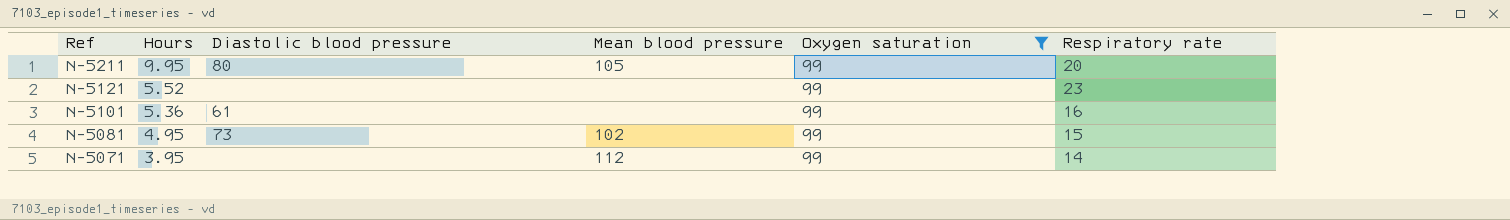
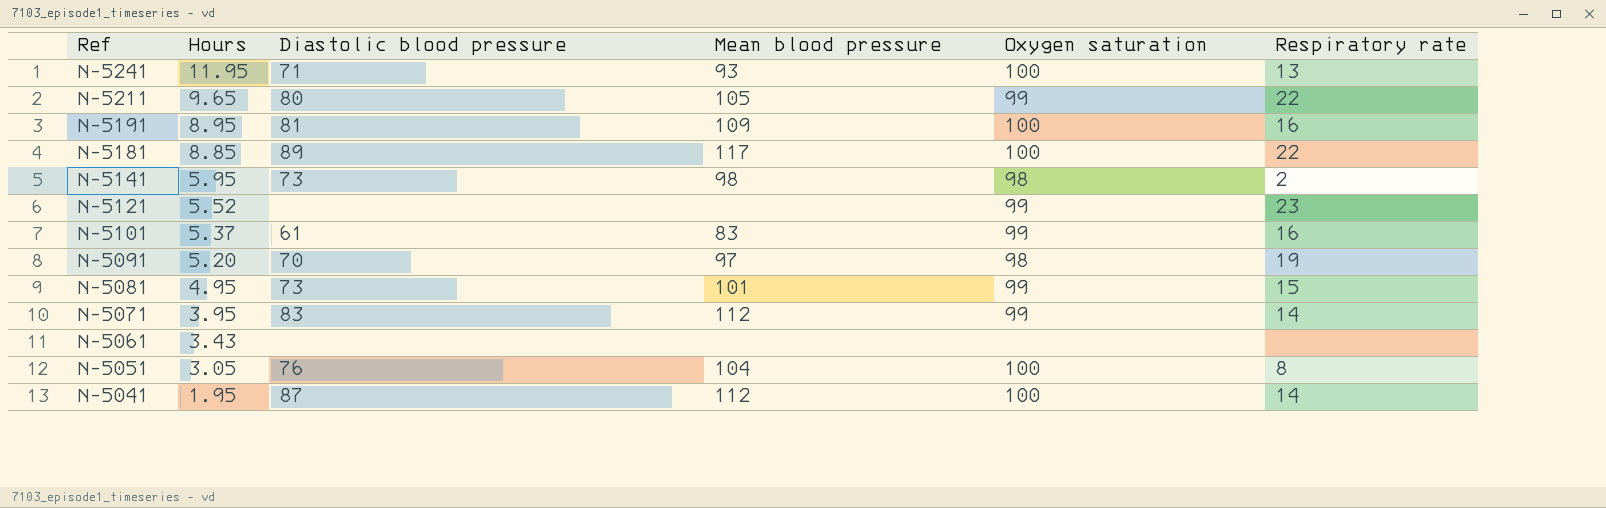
filter: Oxygen saturation = 99 -> none
N-5211 | Hours: 9.95 -> 9.65
N-5211 | Respiratory rate: 20 -> 22
N-5101 | Hours: 5.36 -> 5.37
N-5101 | Mean blood pressure: none -> 83
N-5081 | Mean blood pressure: 102 -> 101
N-5071 | Diastolic blood pressure: none -> 83

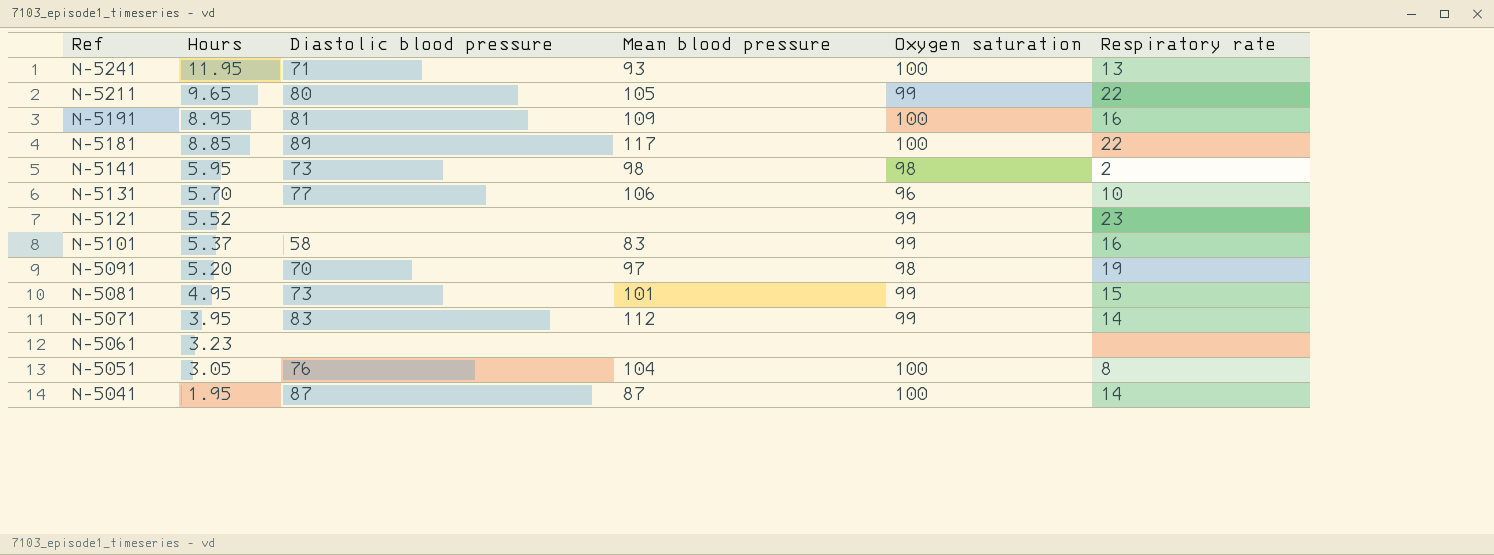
row N-5131: none -> 5.70 | 77 | 106 | 96 | 10
N-5101 | Diastolic blood pressure: 61 -> 58
N-5061 | Hours: 3.43 -> 3.23
N-5041 | Mean blood pressure: 112 -> 87

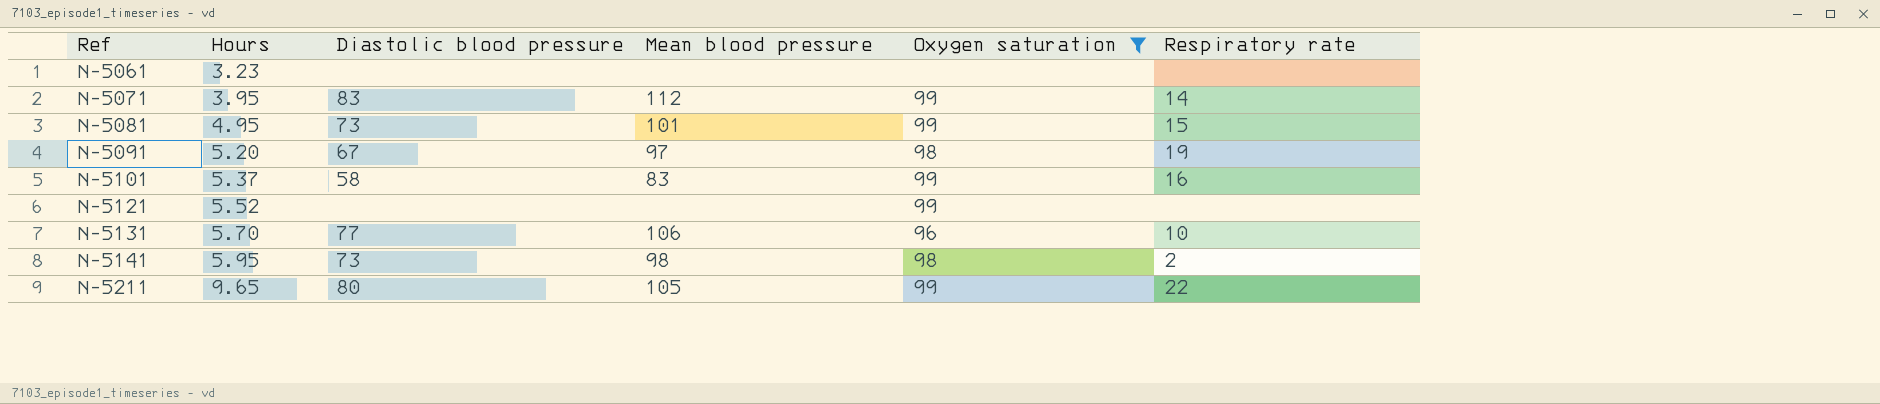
filter: none -> Oxygen saturation != 100
row order: Ref descending -> Ref ascending
N-5091 | Diastolic blood pressure: 70 -> 67
N-5121 | Respiratory rate: 23 -> none

